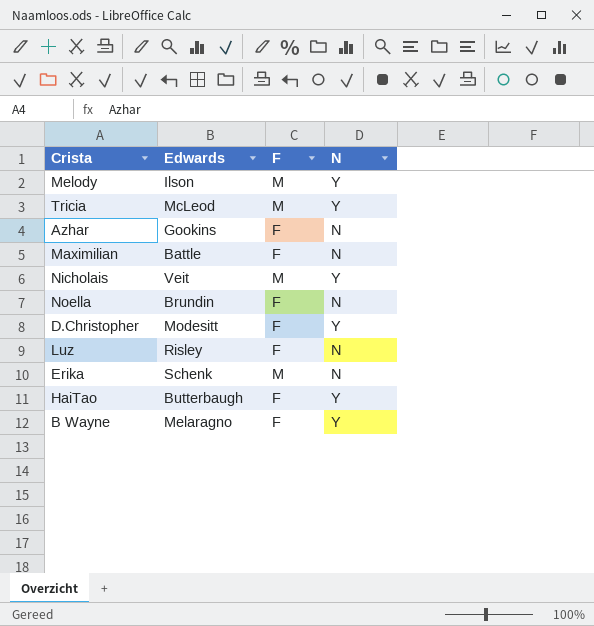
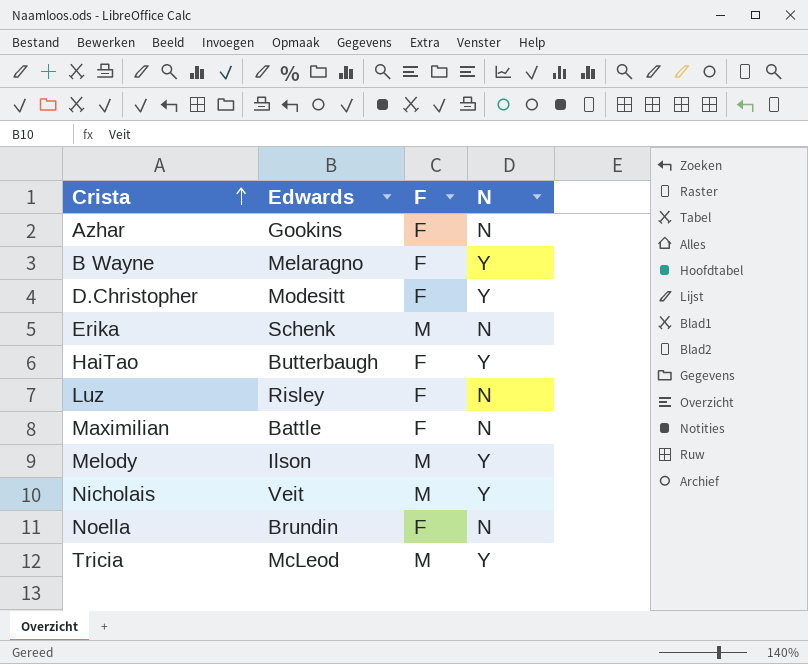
row order: none -> Crista ascending

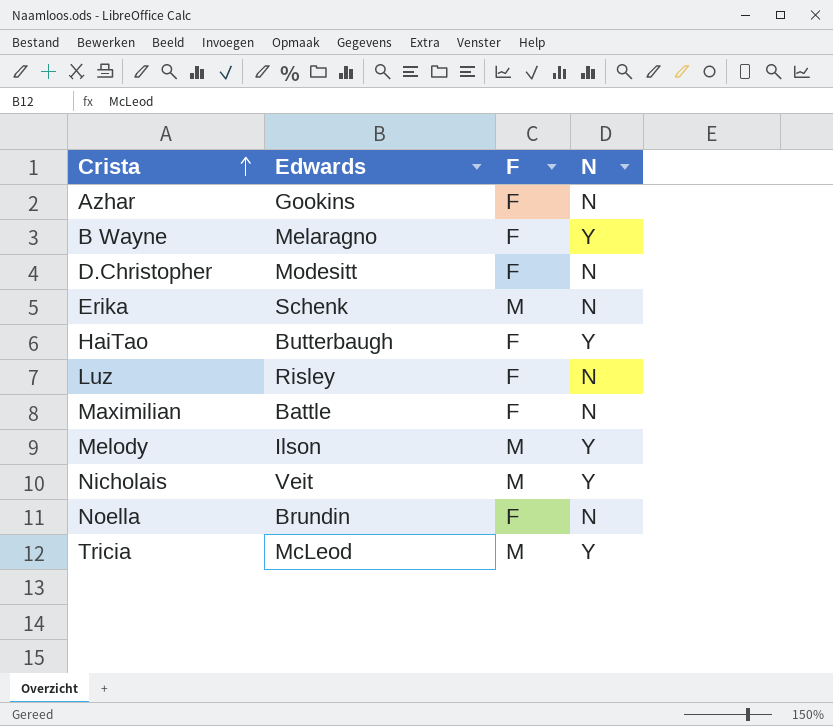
D.Christopher | N: Y -> N

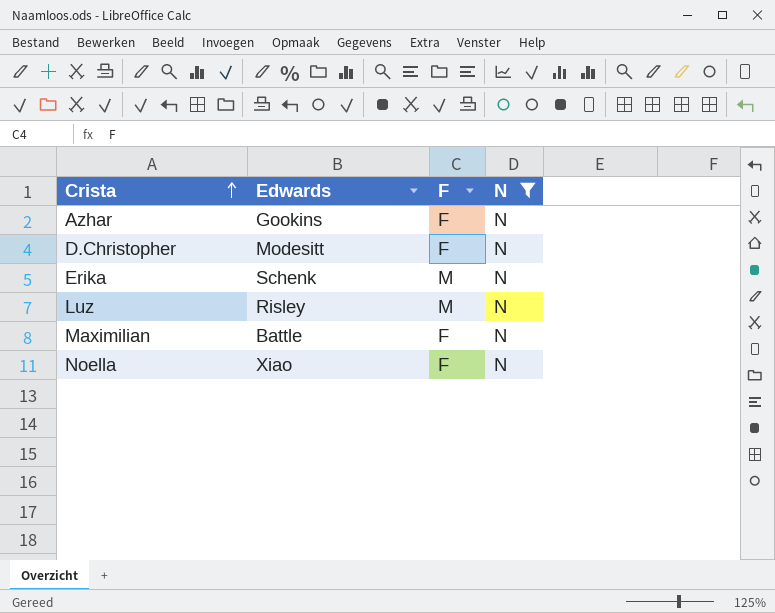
filter: none -> N = N
Luz | F: F -> M
Noella | Edwards: Brundin -> Xiao

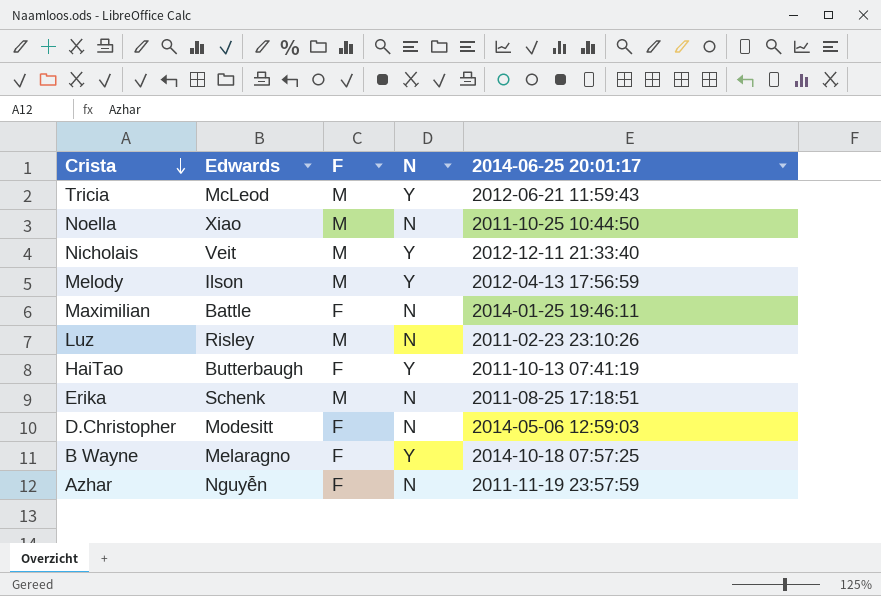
filter: N = N -> none
row order: Crista ascending -> Crista descending
column 2014-06-25 20:01:17 | position: none -> 5
Noella | F: F -> M
Azhar | Edwards: Gookins -> Nguyễn

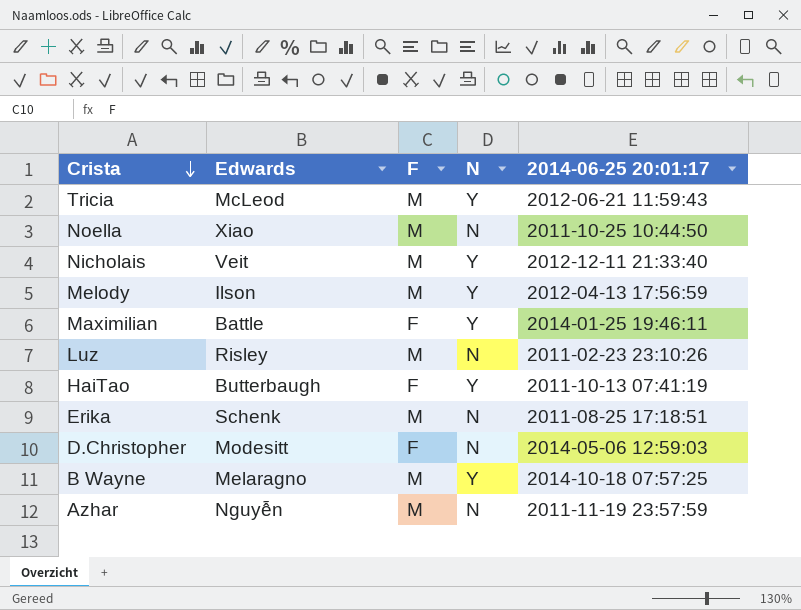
Maximilian | N: N -> Y
B Wayne | F: F -> M
Azhar | F: F -> M

